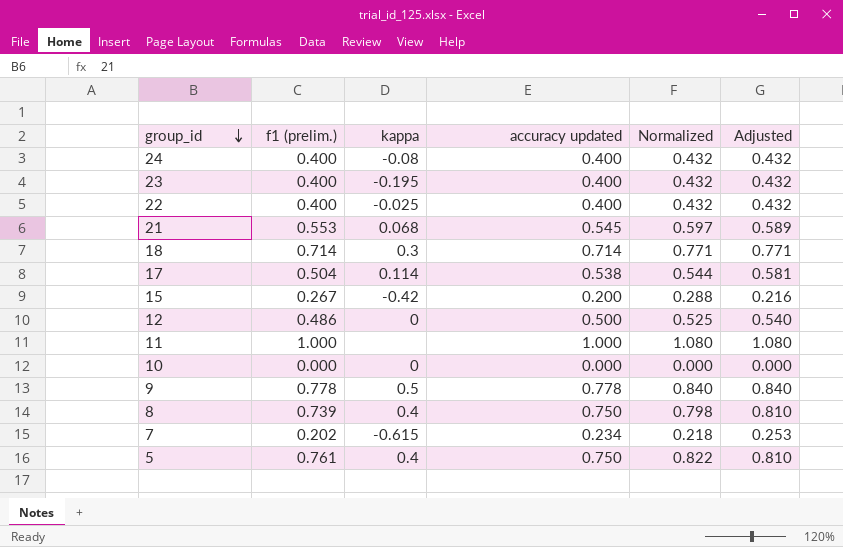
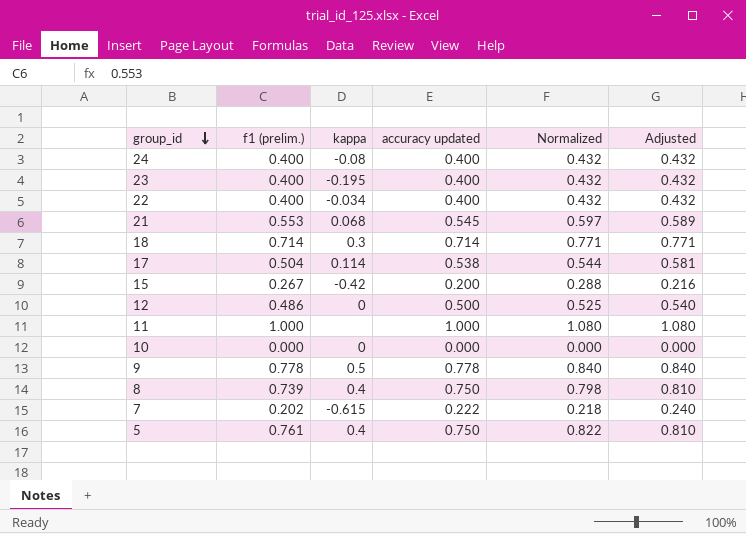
22 | kappa: -0.025 -> -0.034
7 | accuracy updated: 0.234 -> 0.222
7 | Adjusted: 0.253 -> 0.240

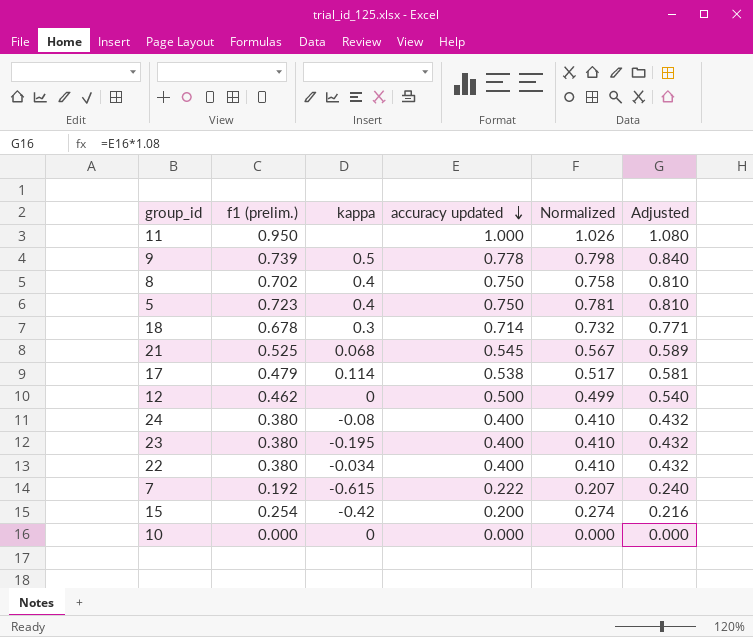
row order: group_id descending -> accuracy updated descending
11 | f1 (prelim.): 1.000 -> 0.950
11 | Normalized: 1.080 -> 1.026
9 | f1 (prelim.): 0.778 -> 0.739
9 | Normalized: 0.840 -> 0.798
8 | f1 (prelim.): 0.739 -> 0.702
8 | Normalized: 0.798 -> 0.758
5 | f1 (prelim.): 0.761 -> 0.723
5 | Normalized: 0.822 -> 0.781
18 | f1 (prelim.): 0.714 -> 0.678
18 | Normalized: 0.771 -> 0.732
21 | f1 (prelim.): 0.553 -> 0.525
21 | Normalized: 0.597 -> 0.567
17 | f1 (prelim.): 0.504 -> 0.479
17 | Normalized: 0.544 -> 0.517
12 | f1 (prelim.): 0.486 -> 0.462
12 | Normalized: 0.525 -> 0.499
24 | f1 (prelim.): 0.400 -> 0.380
24 | Normalized: 0.432 -> 0.410
23 | f1 (prelim.): 0.400 -> 0.380
23 | Normalized: 0.432 -> 0.410
22 | f1 (prelim.): 0.400 -> 0.380
22 | Normalized: 0.432 -> 0.410
7 | f1 (prelim.): 0.202 -> 0.192
7 | Normalized: 0.218 -> 0.207
15 | f1 (prelim.): 0.267 -> 0.254
15 | Normalized: 0.288 -> 0.274

